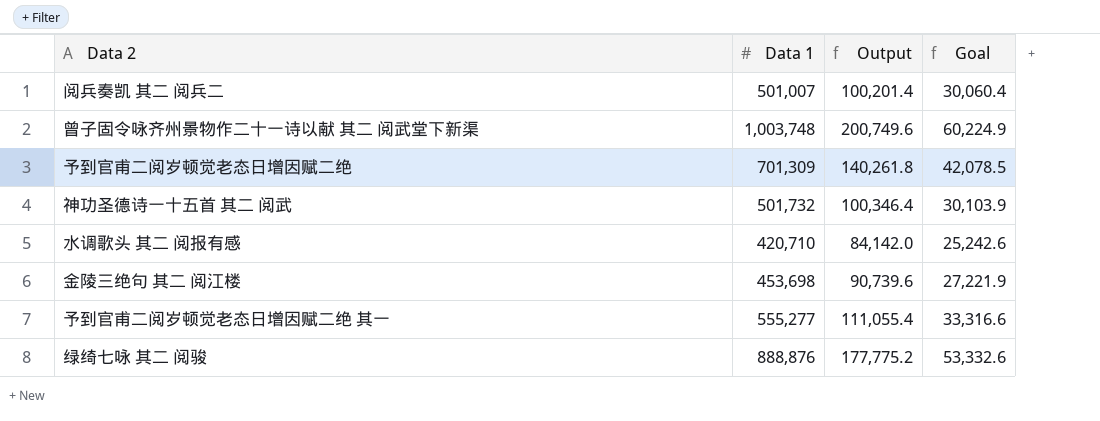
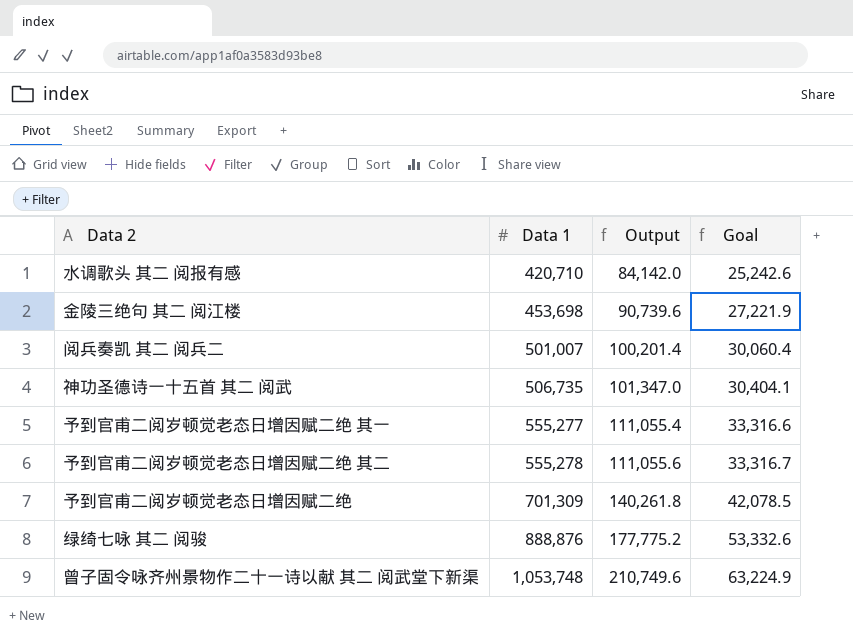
row order: none -> Data 1 ascending
神功圣德诗一十五首 其二 阅武 | Data 1: 501,732 -> 506,735
神功圣德诗一十五首 其二 阅武 | Output: 100,346.4 -> 101,347.0
神功圣德诗一十五首 其二 阅武 | Goal: 30,103.9 -> 30,404.1
row 予到官甫二阅岁顿觉老态日增因赋二绝 其二: none -> 555,278 | 111,055.6 | 33,316.7
曾子固令咏齐州景物作二十一诗以献 其二 阅武堂下新渠 | Data 1: 1,003,748 -> 1,053,748
曾子固令咏齐州景物作二十一诗以献 其二 阅武堂下新渠 | Output: 200,749.6 -> 210,749.6
曾子固令咏齐州景物作二十一诗以献 其二 阅武堂下新渠 | Goal: 60,224.9 -> 63,224.9

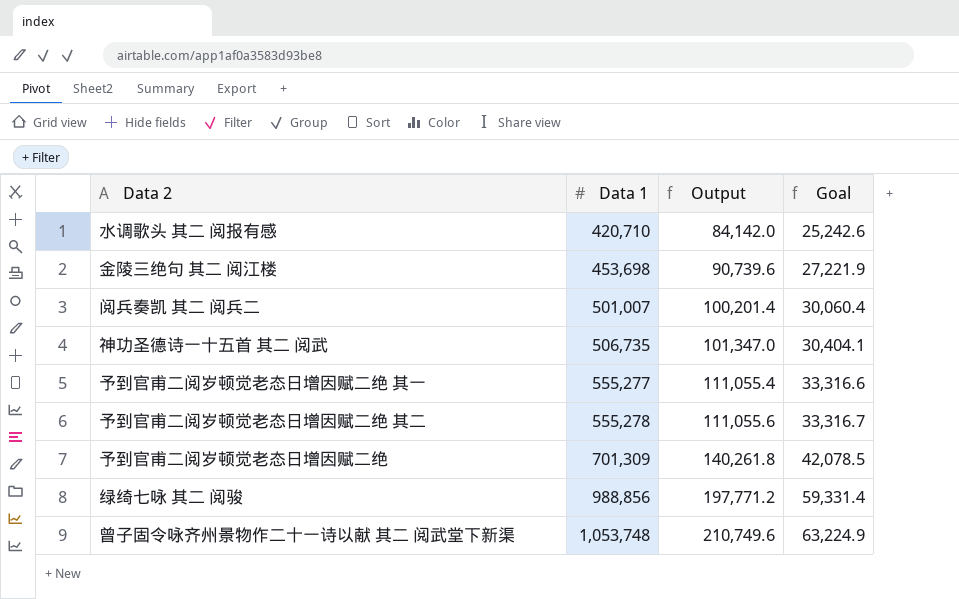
绿绮七咏 其二 阅骏 | Data 1: 888,876 -> 988,856
绿绮七咏 其二 阅骏 | Output: 177,775.2 -> 197,771.2
绿绮七咏 其二 阅骏 | Goal: 53,332.6 -> 59,331.4

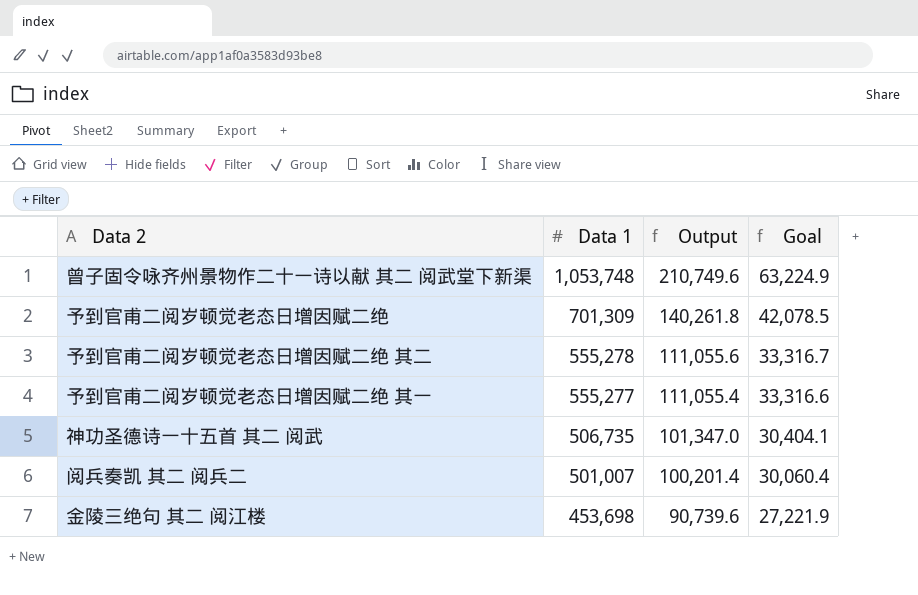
row order: Data 1 ascending -> Data 1 descending
row 水调歌头 其二 阅报有感: 420,710 | 84,142.0 | 25,242.6 -> none
row 绿绮七咏 其二 阅骏: 988,856 | 197,771.2 | 59,331.4 -> none

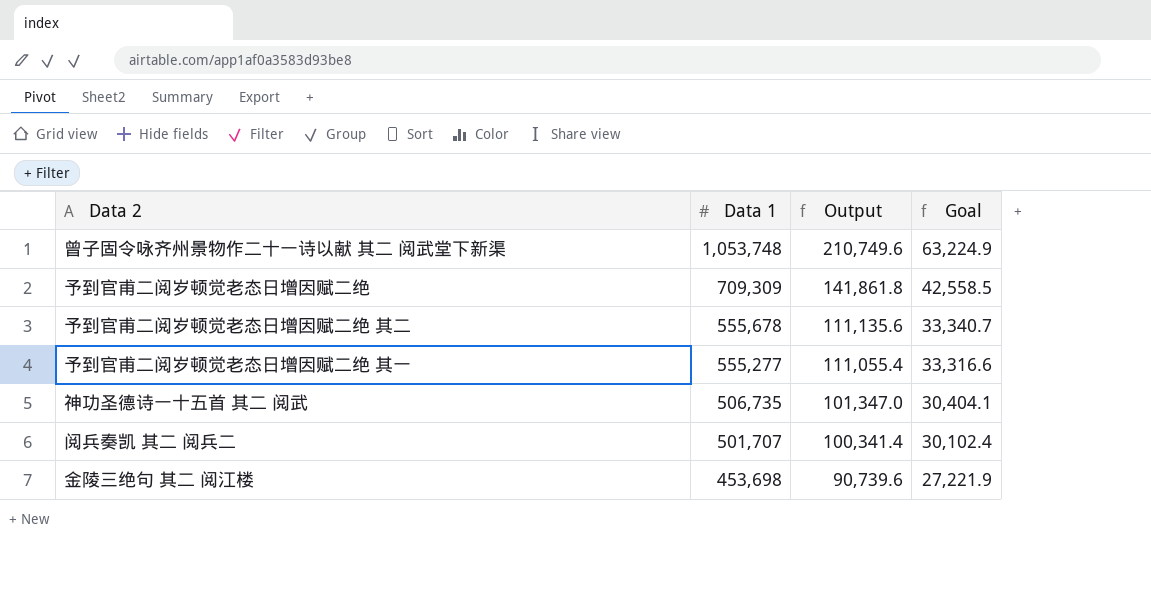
予到官甫二阅岁顿觉老态日增因赋二绝 | Data 1: 701,309 -> 709,309
予到官甫二阅岁顿觉老态日增因赋二绝 | Output: 140,261.8 -> 141,861.8
予到官甫二阅岁顿觉老态日增因赋二绝 | Goal: 42,078.5 -> 42,558.5
予到官甫二阅岁顿觉老态日增因赋二绝 其二 | Data 1: 555,278 -> 555,678
予到官甫二阅岁顿觉老态日增因赋二绝 其二 | Output: 111,055.6 -> 111,135.6
予到官甫二阅岁顿觉老态日增因赋二绝 其二 | Goal: 33,316.7 -> 33,340.7
阅兵奏凯 其二 阅兵二 | Data 1: 501,007 -> 501,707
阅兵奏凯 其二 阅兵二 | Output: 100,201.4 -> 100,341.4
阅兵奏凯 其二 阅兵二 | Goal: 30,060.4 -> 30,102.4

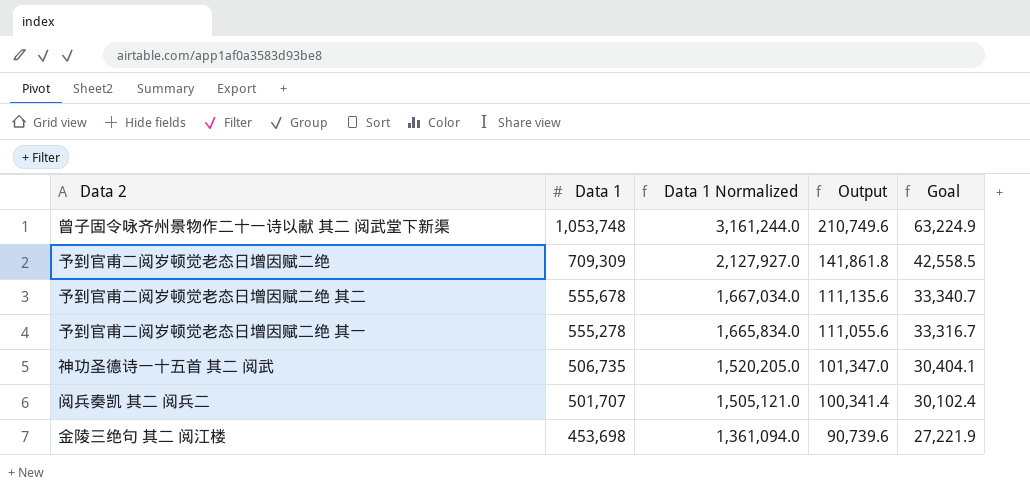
column Data 1 Normalized | formula: none -> [Data 1] * 3
予到官甫二阅岁顿觉老态日增因赋二绝 其一 | Data 1: 555,277 -> 555,278
予到官甫二阅岁顿觉老态日增因赋二绝 其一 | Output: 111,055.4 -> 111,055.6
予到官甫二阅岁顿觉老态日增因赋二绝 其一 | Goal: 33,316.6 -> 33,316.7

